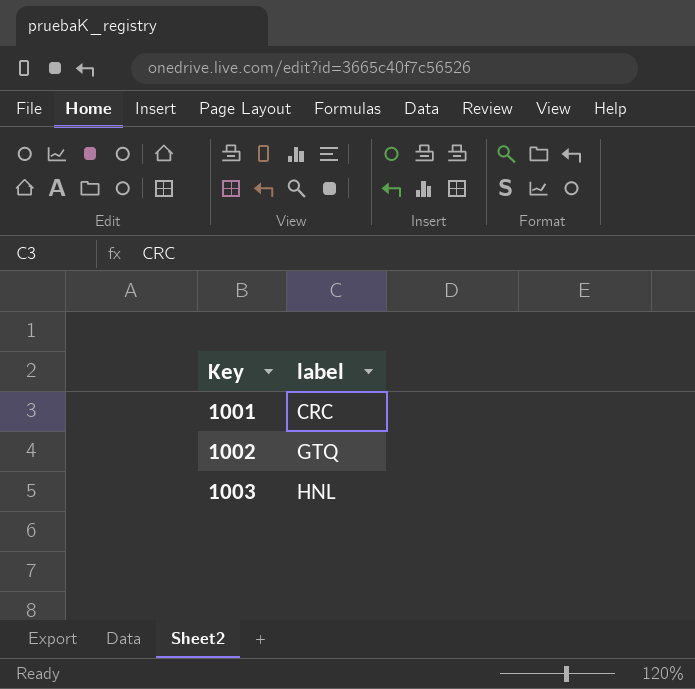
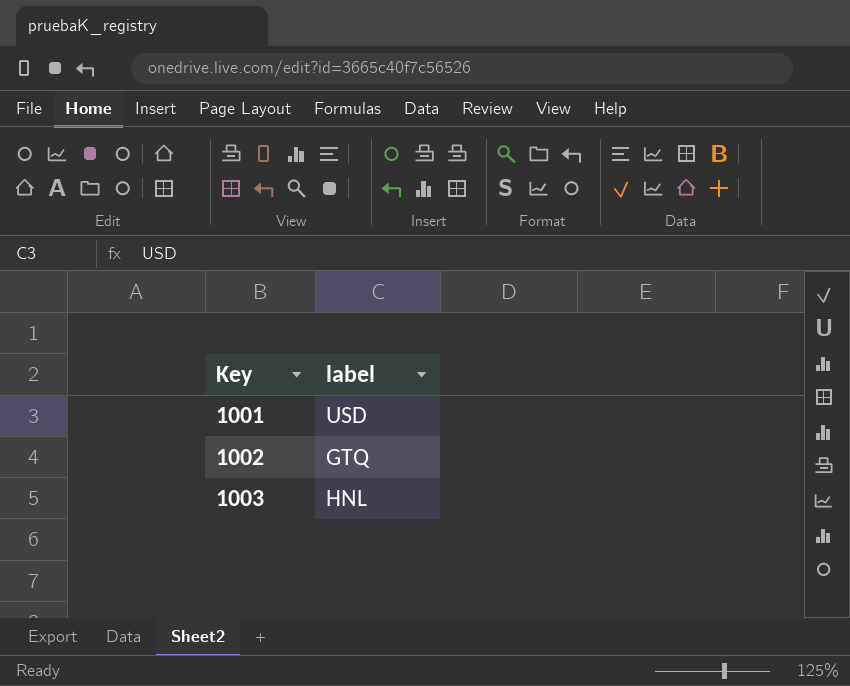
1001 | label: CRC -> USD

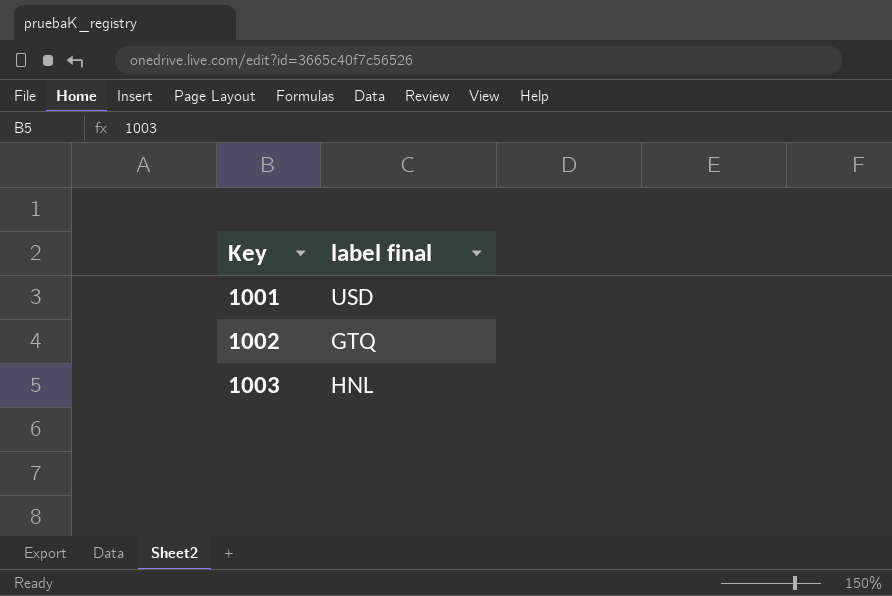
column name: label -> label final

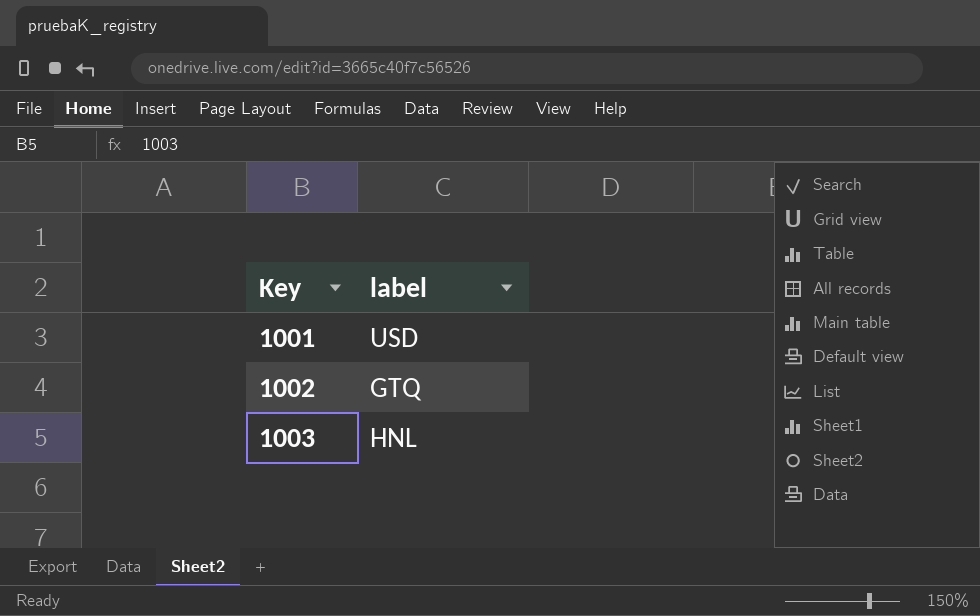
column name: label final -> label

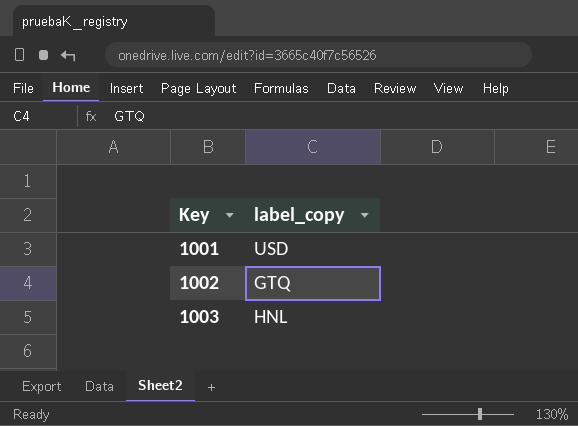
column name: label -> label_copy

